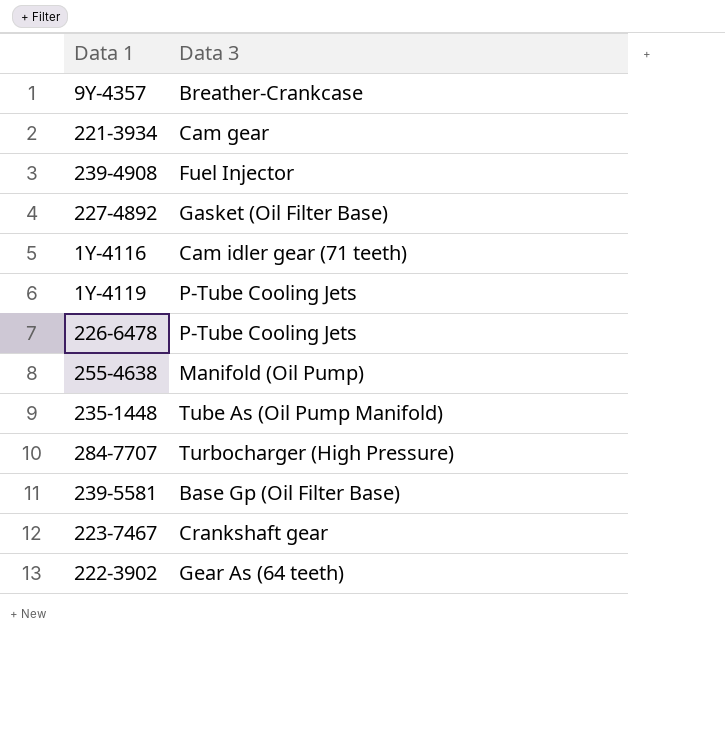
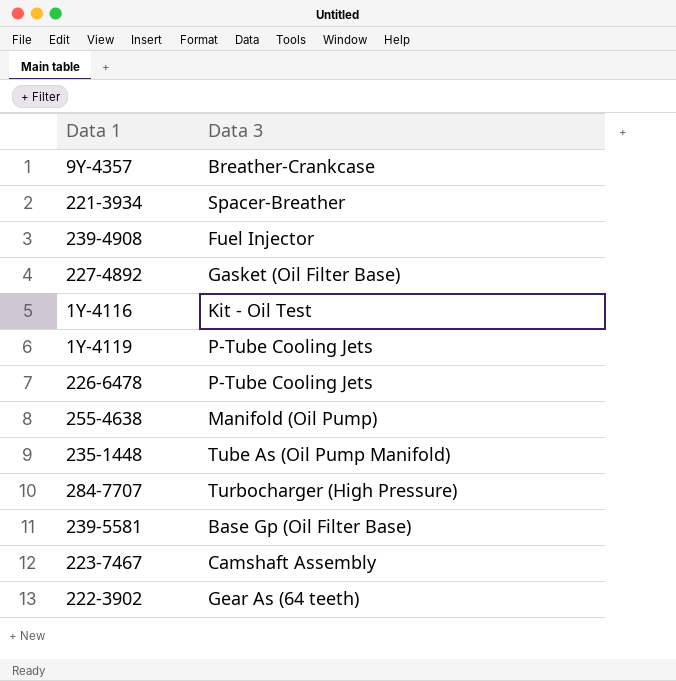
221-3934 | Data 3: Cam gear -> Spacer-Breather
1Y-4116 | Data 3: Cam idler gear (71 teeth) -> Kit - Oil Test
223-7467 | Data 3: Crankshaft gear -> Camshaft Assembly

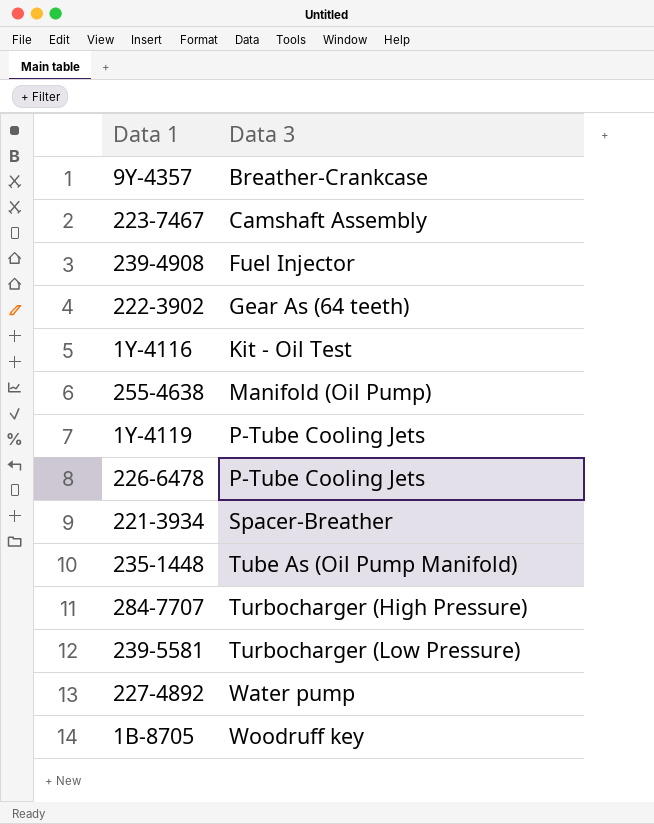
row order: none -> Data 3 ascending
239-5581 | Data 3: Base Gp (Oil Filter Base) -> Turbocharger (Low Pressure)
227-4892 | Data 3: Gasket (Oil Filter Base) -> Water pump
row 1B-8705: none -> Woodruff key

